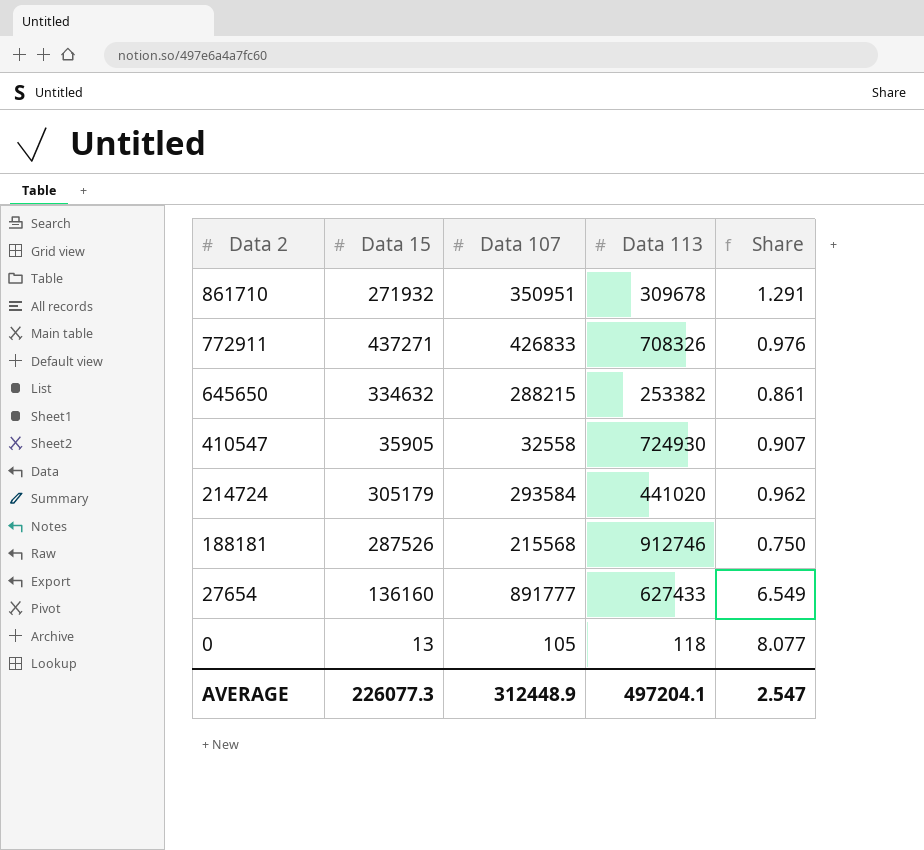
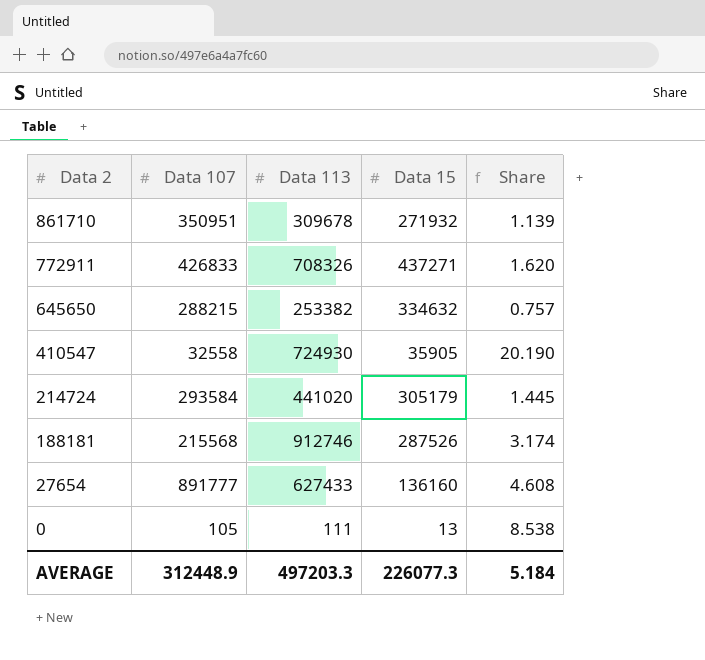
column Data 15 | position: 2 -> 4
column Share | formula: [Data 107] / [Data 15] -> [Data 113] / [Data 15]
0 | Data 113: 118 -> 111
AVERAGE | Data 113: 497204.1 -> 497203.3
AVERAGE | Share: 2.547 -> 5.184

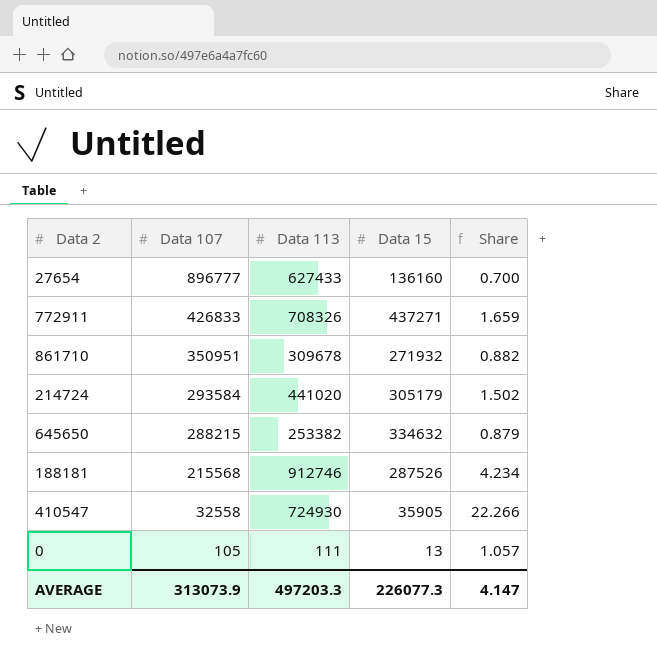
row order: Data 2 descending -> Data 107 descending
column Share | formula: [Data 113] / [Data 15] -> [Data 113] / [Data 107]
27654 | Data 107: 891777 -> 896777
AVERAGE | Data 107: 312448.9 -> 313073.9
AVERAGE | Share: 5.184 -> 4.147

